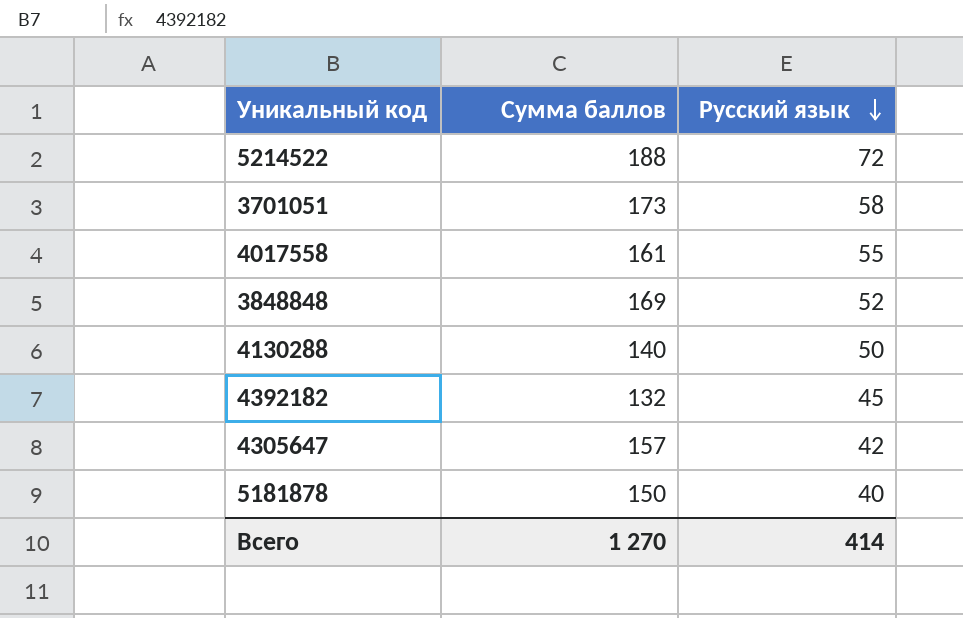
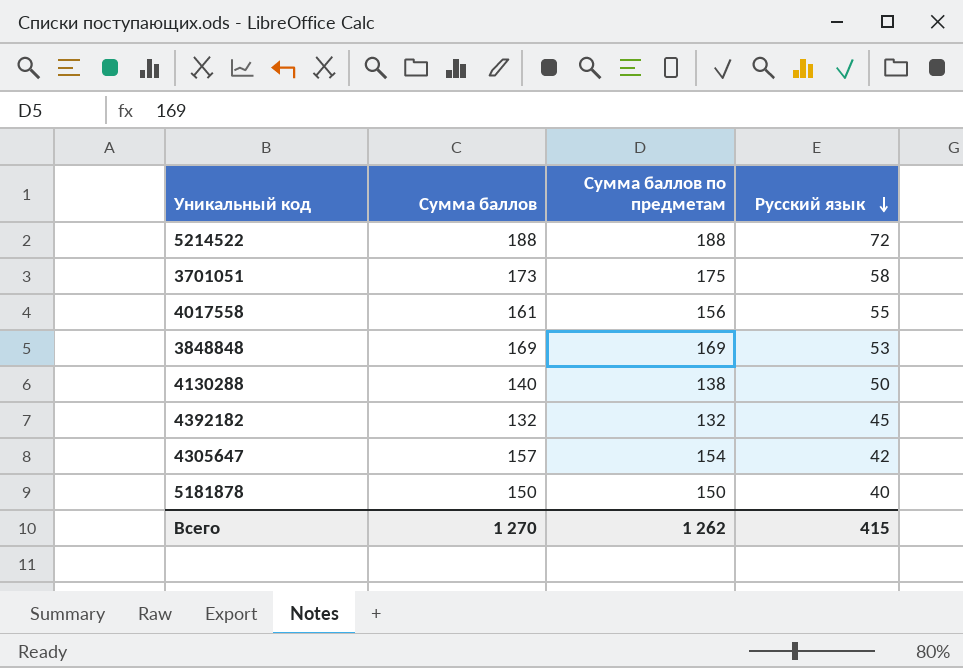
column Сумма баллов по предметам | position: none -> 3
3848848 | Русский язык: 52 -> 53
Всего | Русский язык: 414 -> 415

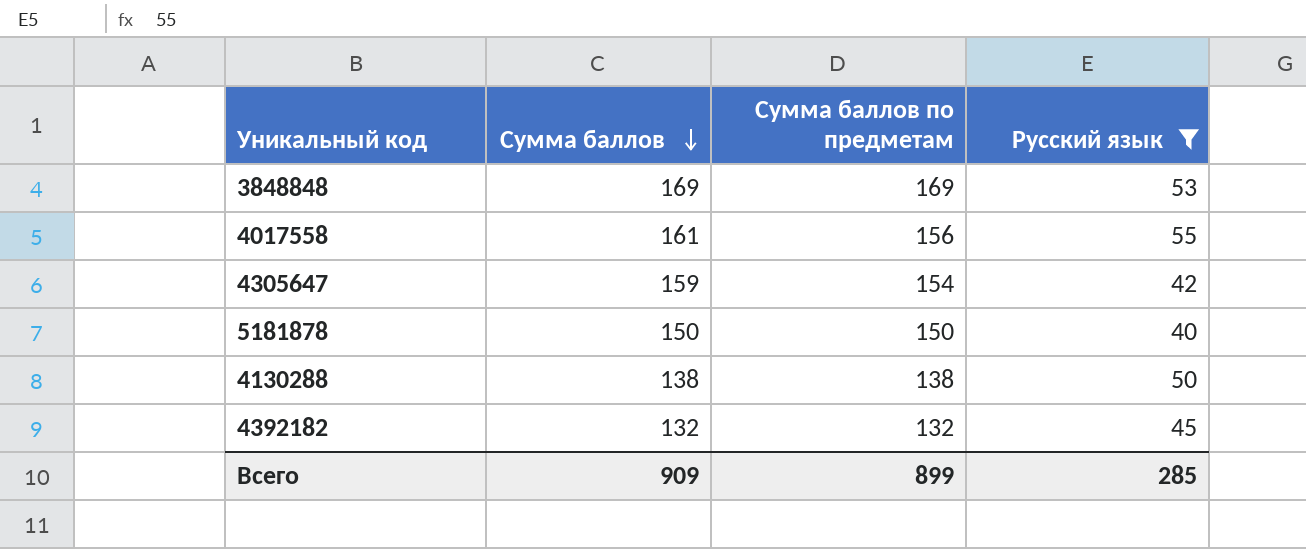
filter: none -> Русский язык <= 55
row order: Русский язык descending -> Сумма баллов descending
4305647 | Сумма баллов: 157 -> 159
4130288 | Сумма баллов: 140 -> 138
Всего | Сумма баллов: 1 270 -> 909
Всего | Сумма баллов по предметам: 1 262 -> 899
Всего | Русский язык: 415 -> 285

